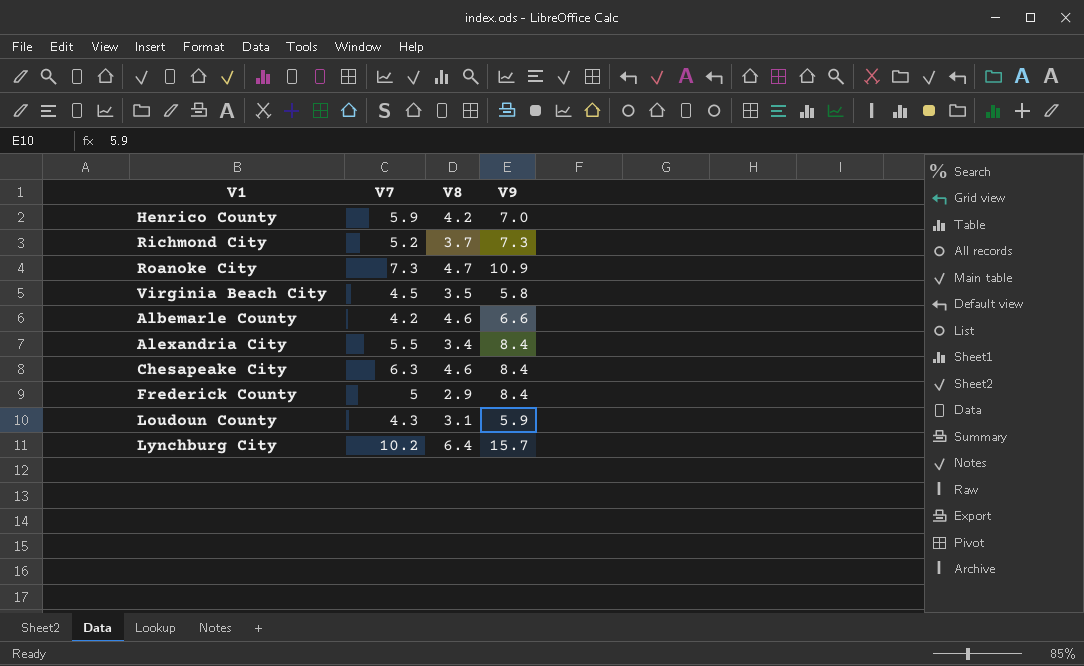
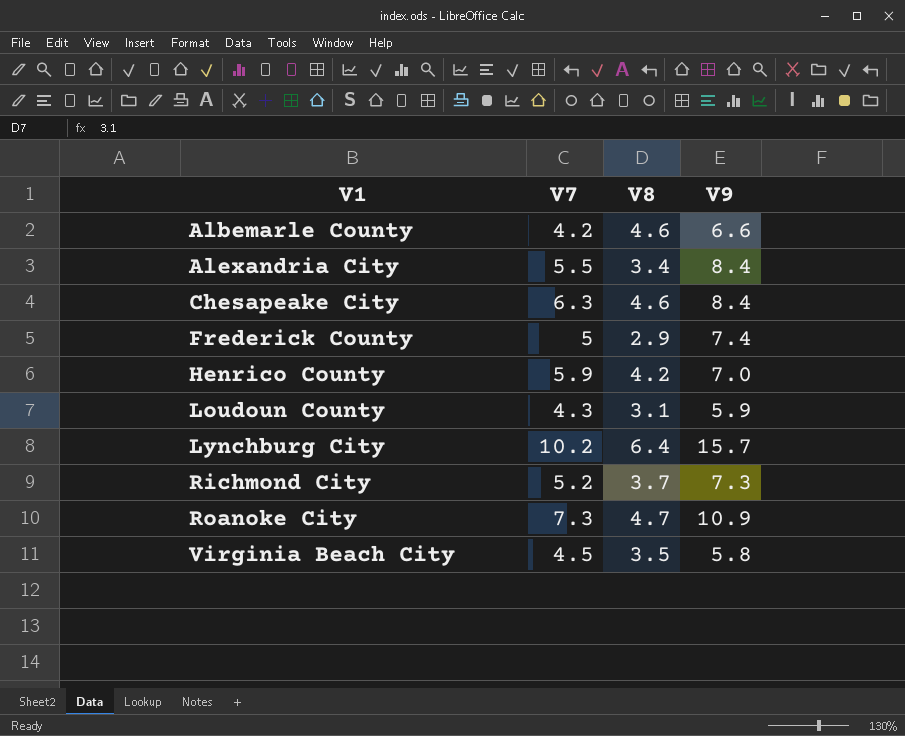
row order: none -> V1 ascending
Frederick County | V9: 8.4 -> 7.4

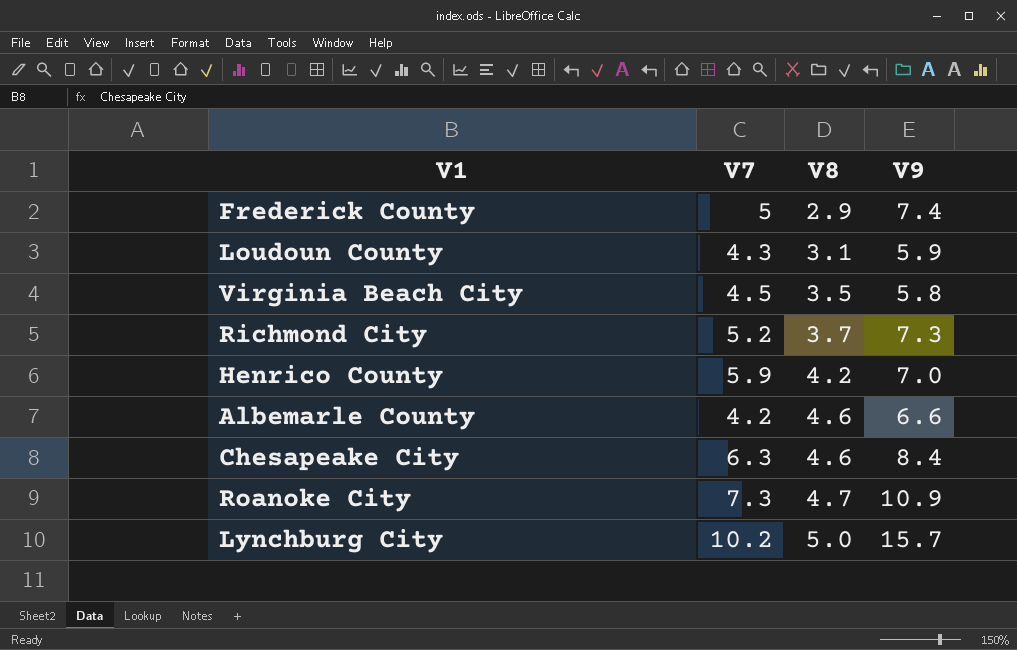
row order: V1 ascending -> V8 ascending
row Alexandria City: 5.5 | 3.4 | 8.4 -> none
Lynchburg City | V8: 6.4 -> 5.0

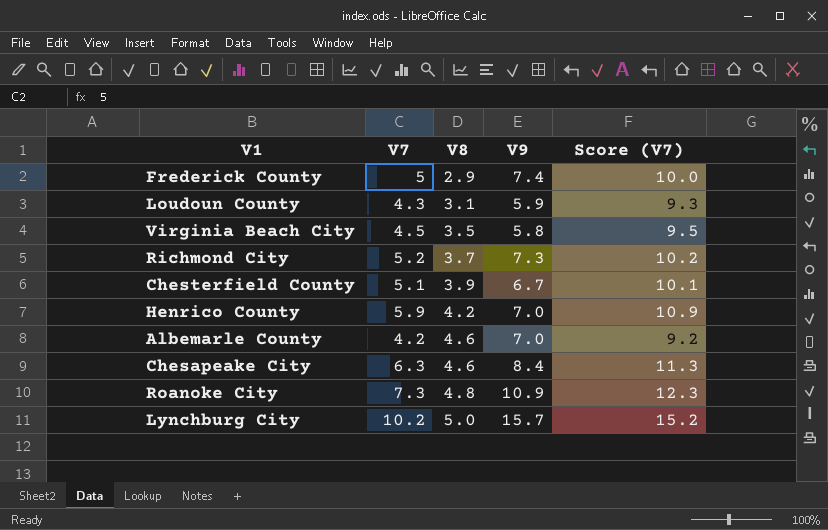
column Score (V7) | formula: none -> [V7] + 5
row Chesterfield County: none -> 5.1 | 3.9 | 6.7 | 10.1
Albemarle County | V9: 6.6 -> 7.0
Roanoke City | V8: 4.7 -> 4.8

